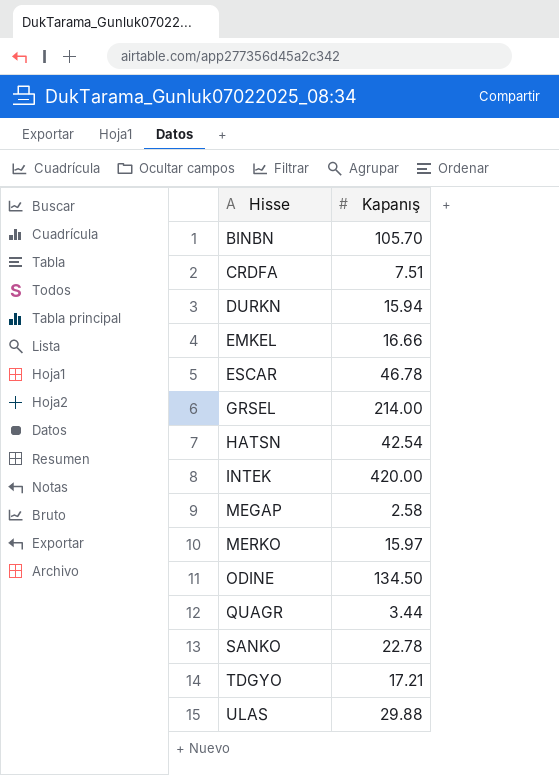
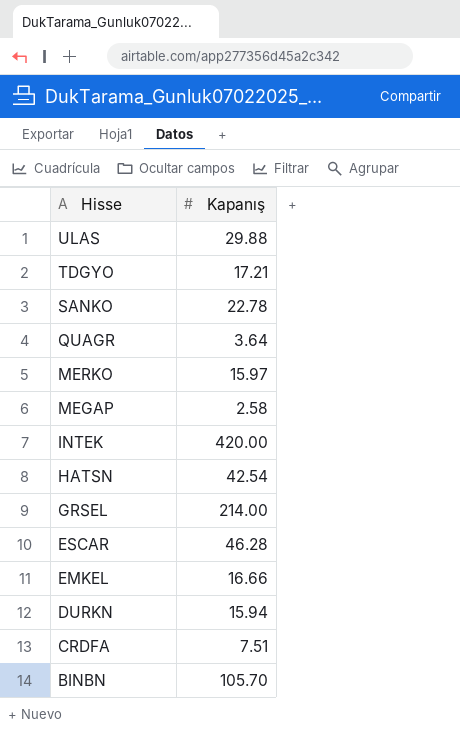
row order: Hisse ascending -> Hisse descending
row ODINE: 134.50 -> none
QUAGR | Kapanış: 3.44 -> 3.64
ESCAR | Kapanış: 46.78 -> 46.28

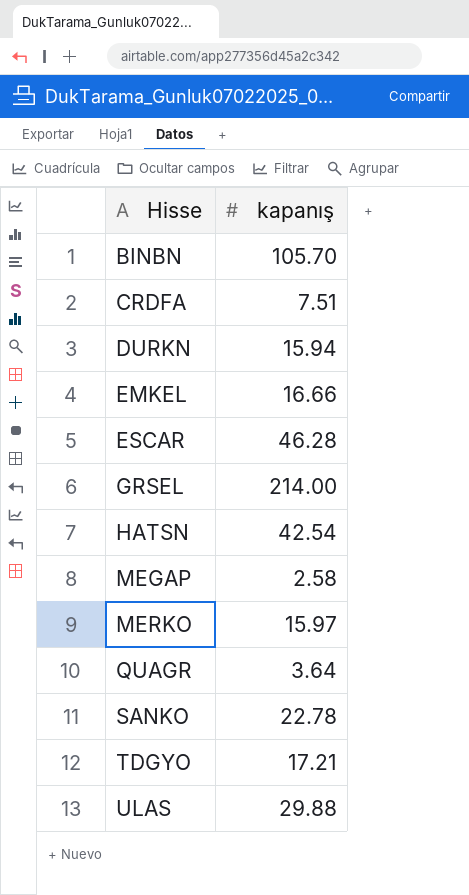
row order: Hisse descending -> Hisse ascending
column name: Kapanış -> kapanış
row INTEK: 420.00 -> none

